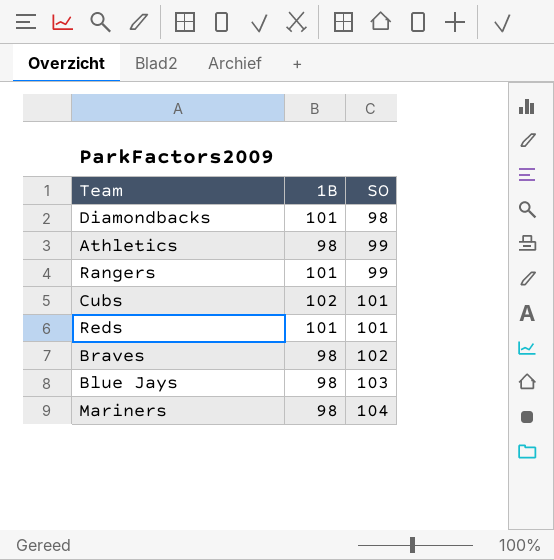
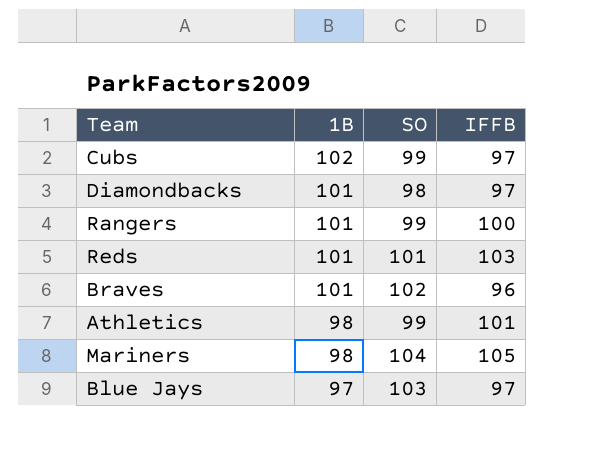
row order: SO ascending -> 1B descending
column IFFB | position: none -> 4
Cubs | SO: 101 -> 99
Braves | 1B: 98 -> 101
Blue Jays | 1B: 98 -> 97

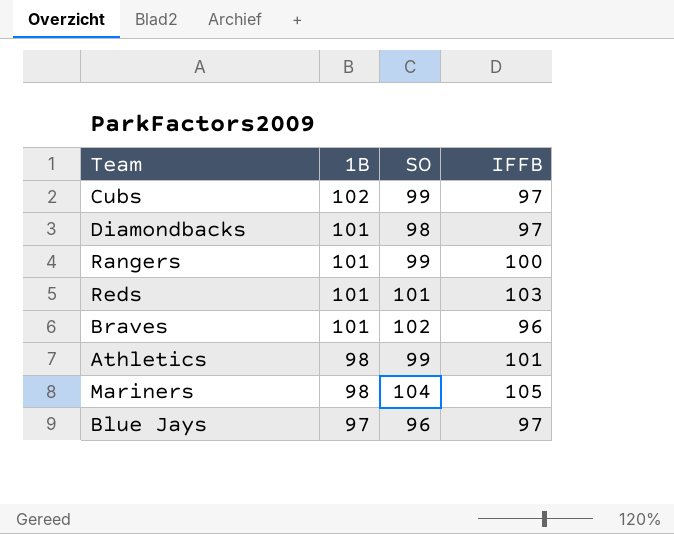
Blue Jays | SO: 103 -> 96

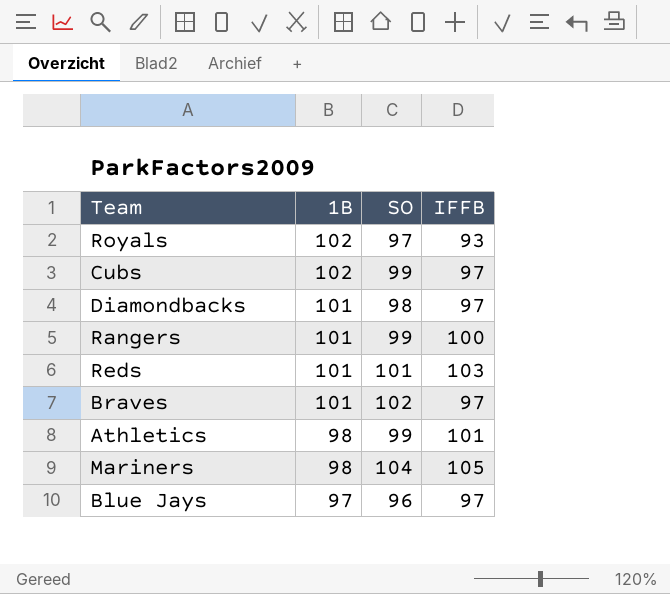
row Royals: none -> 102 | 97 | 93
Braves | IFFB: 96 -> 97

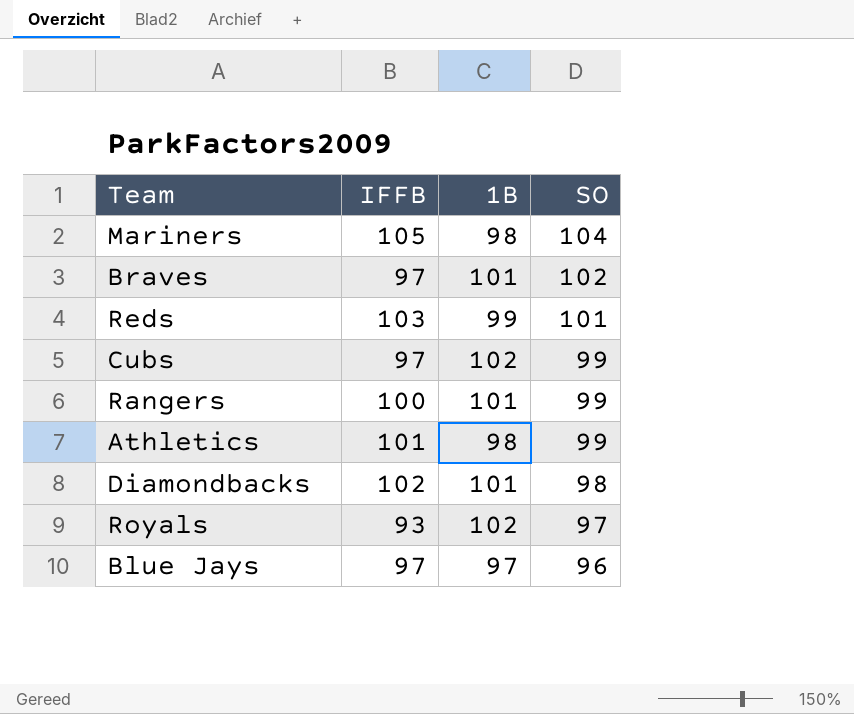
row order: 1B descending -> SO descending
column IFFB | position: 4 -> 2
Reds | 1B: 101 -> 99
Diamondbacks | IFFB: 97 -> 102

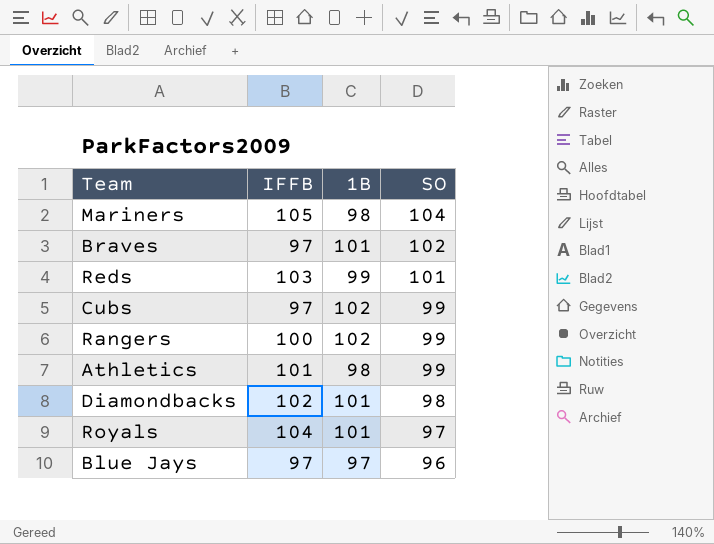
Rangers | 1B: 101 -> 102
Royals | IFFB: 93 -> 104
Royals | 1B: 102 -> 101

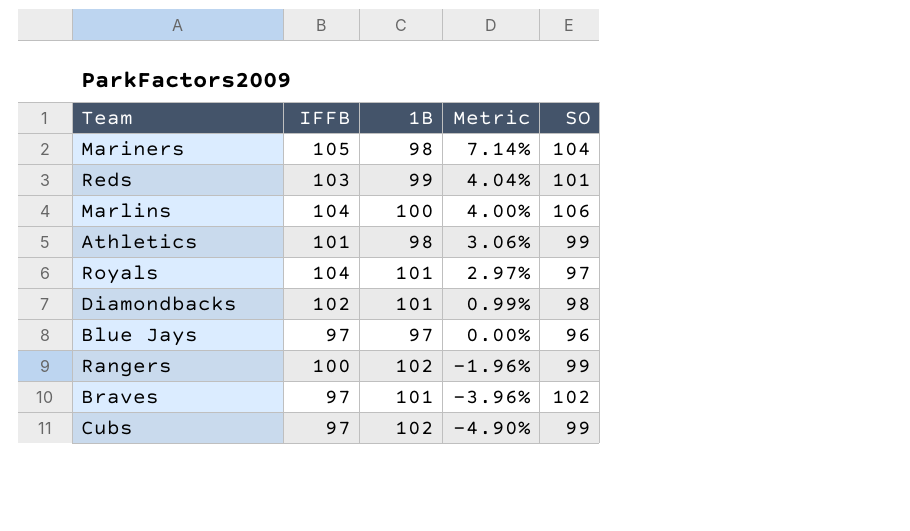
row order: SO descending -> Metric descending
column Metric | formula: none -> ([IFFB] - [1B]) / [1B]
row Marlins: none -> 104 | 100 | 4.00% | 106

